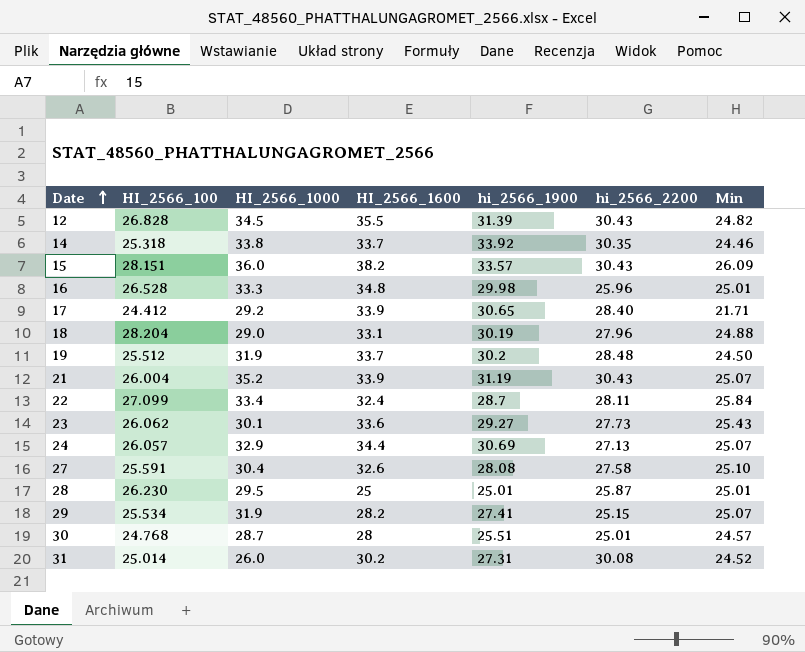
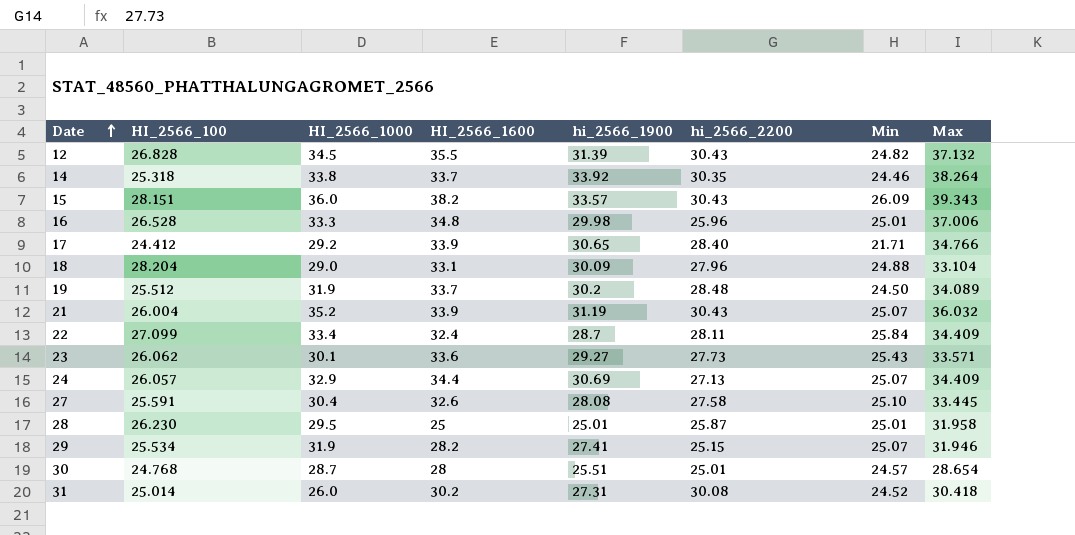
column Max | position: none -> 8
18 | hi_2566_1900: 30.19 -> 30.09

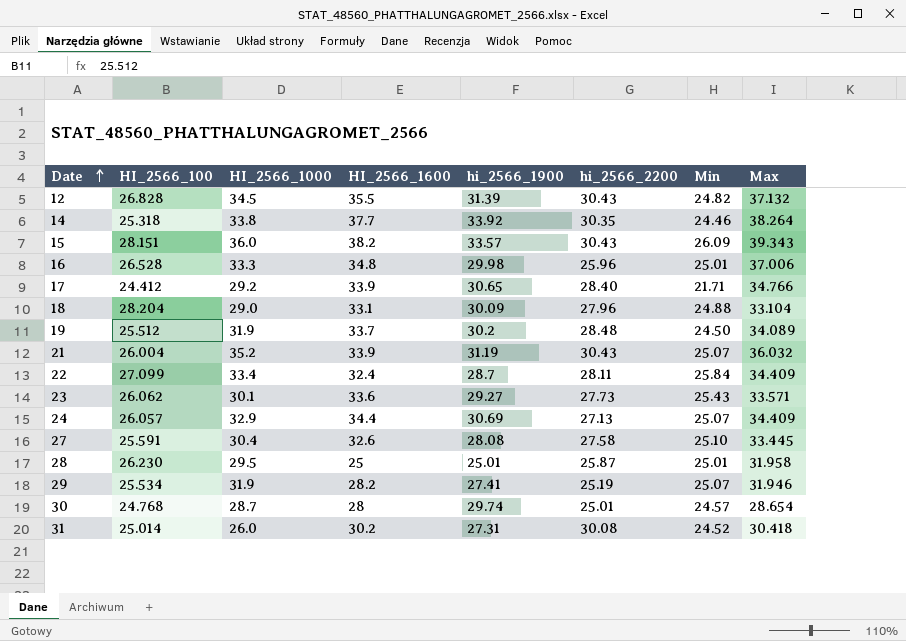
14 | HI_2566_1600: 33.7 -> 37.7
29 | hi_2566_2200: 25.15 -> 25.19
30 | hi_2566_1900: 25.51 -> 29.74

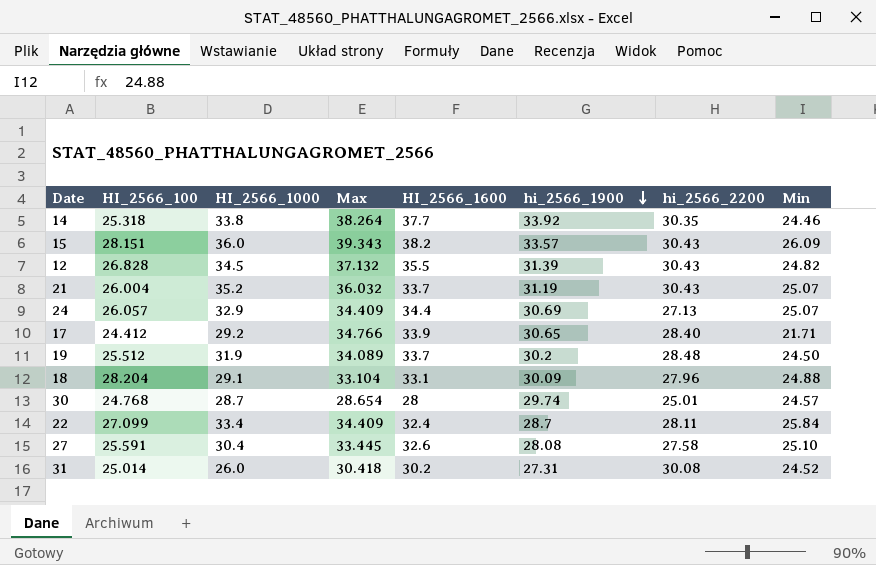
row order: Date ascending -> hi_2566_1900 descending
column Max | position: 8 -> 4
row 16: 26.528 | 33.3 | 34.8 | 29.98 | 25.96 | 25.01 | 37.006 -> none
row 23: 26.062 | 30.1 | 33.6 | 29.27 | 27.73 | 25.43 | 33.571 -> none
row 28: 26.230 | 29.5 | 25 | 25.01 | 25.87 | 25.01 | 31.958 -> none
row 29: 25.534 | 31.9 | 28.2 | 27.41 | 25.19 | 25.07 | 31.946 -> none
21 | HI_2566_1600: 33.9 -> 33.7
18 | HI_2566_1000: 29.0 -> 29.1

